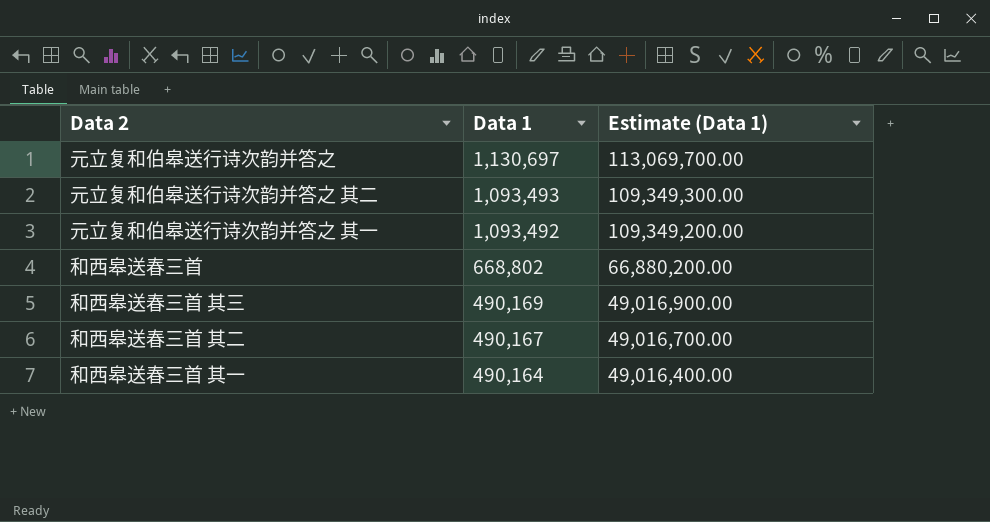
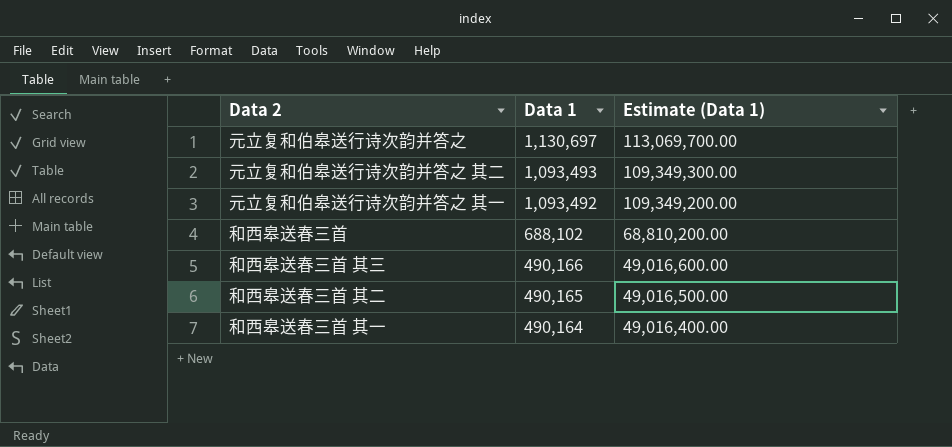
和西皋送春三首 | Data 1: 668,802 -> 688,102
和西皋送春三首 | Estimate (Data 1): 66,880,200.00 -> 68,810,200.00
和西皋送春三首 其三 | Data 1: 490,169 -> 490,166
和西皋送春三首 其三 | Estimate (Data 1): 49,016,900.00 -> 49,016,600.00
和西皋送春三首 其二 | Data 1: 490,167 -> 490,165
和西皋送春三首 其二 | Estimate (Data 1): 49,016,700.00 -> 49,016,500.00

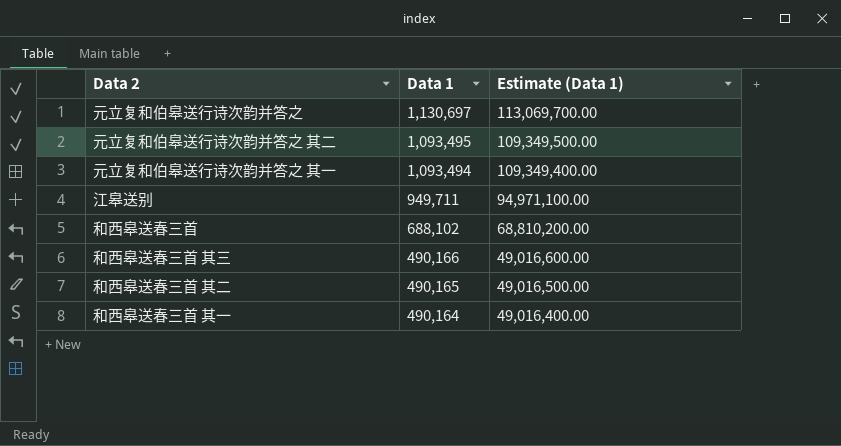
元立复和伯皋送行诗次韵并答之 其二 | Data 1: 1,093,493 -> 1,093,495
元立复和伯皋送行诗次韵并答之 其二 | Estimate (Data 1): 109,349,300.00 -> 109,349,500.00
元立复和伯皋送行诗次韵并答之 其一 | Data 1: 1,093,492 -> 1,093,494
元立复和伯皋送行诗次韵并答之 其一 | Estimate (Data 1): 109,349,200.00 -> 109,349,400.00
row 江皋送别: none -> 949,711 | 94,971,100.00

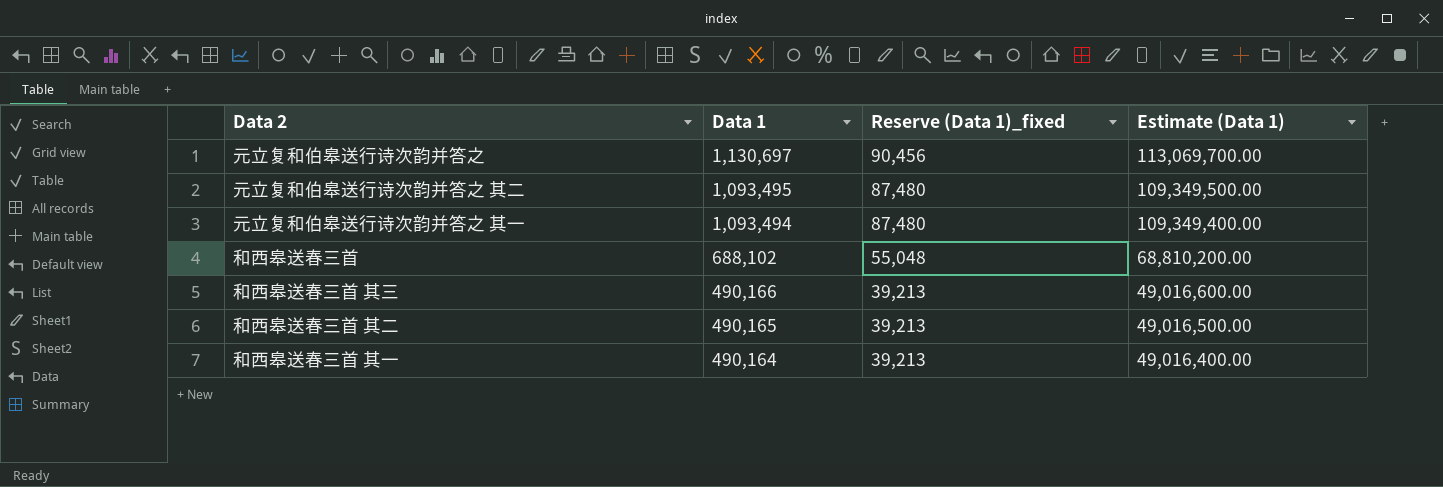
column Reserve (Data 1)_fixed | formula: none -> [Data 1] * 0.08
row 江皋送别: 949,711 | 94,971,100.00 -> none

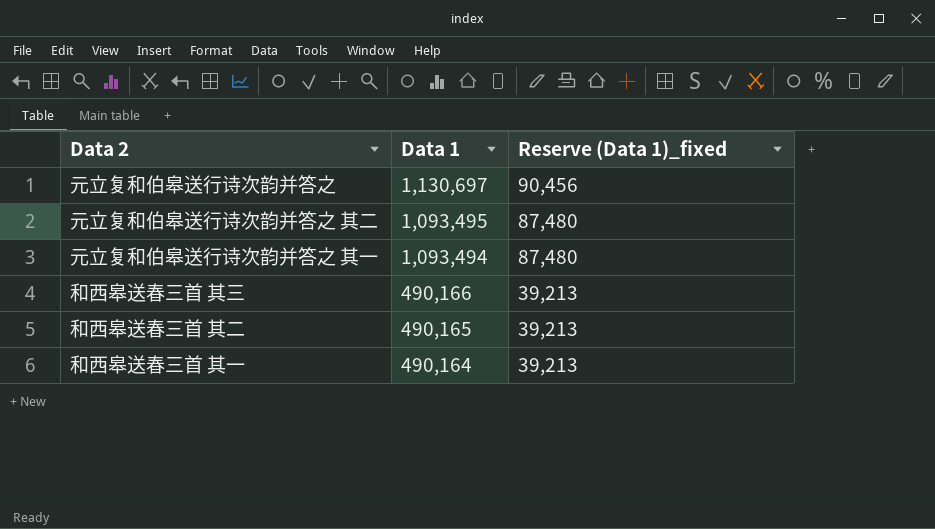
column Estimate (Data 1) | formula: [Data 1] * 100 -> none
row 和西皋送春三首: 688,102 | 55,048 | 68,810,200.00 -> none

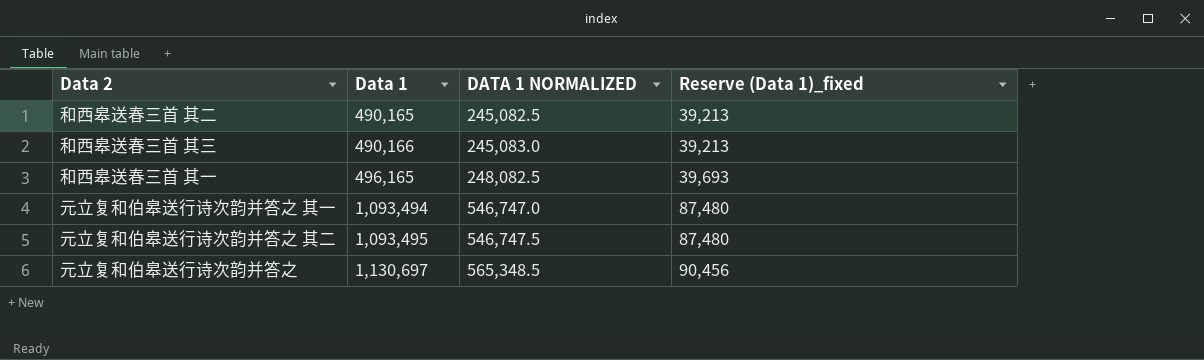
row order: Data 1 descending -> Data 1 ascending
column DATA 1 NORMALIZED | formula: none -> [Data 1] * 0.5
和西皋送春三首 其一 | Data 1: 490,164 -> 496,165
和西皋送春三首 其一 | Reserve (Data 1)_fixed: 39,213 -> 39,693

